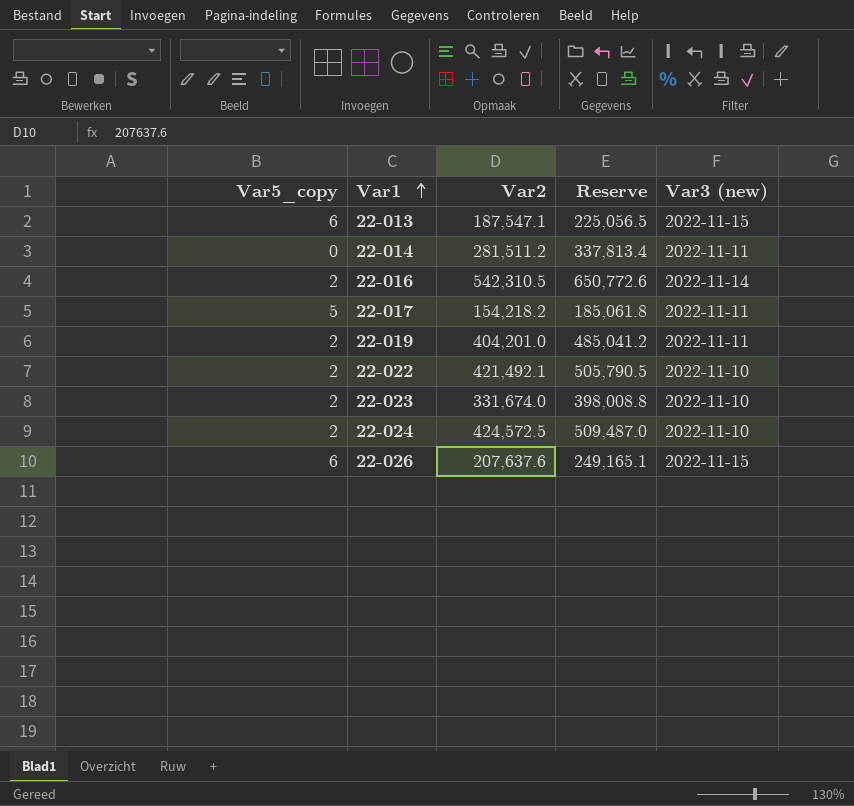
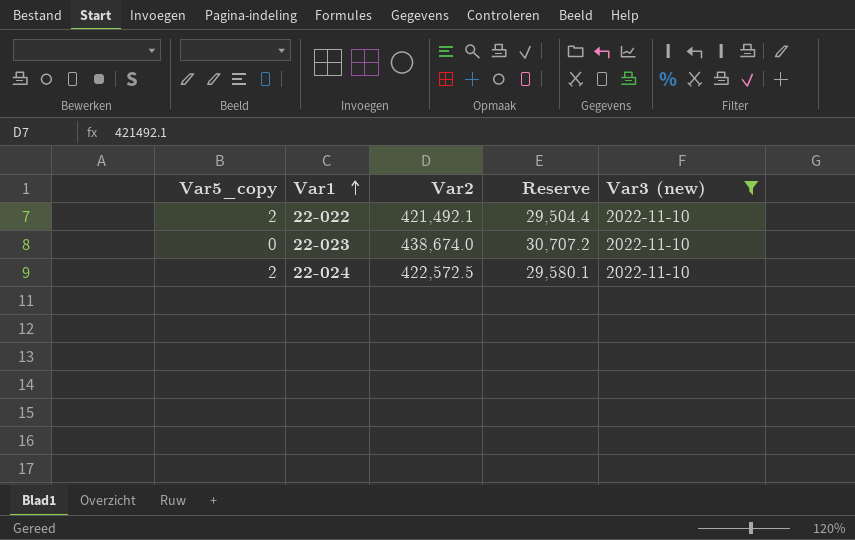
filter: none -> Var3 (new) = 2022-11-10
column Reserve | formula: [Var2] * 1.2 -> [Var2] * 0.07
22-023 | Var5_copy: 2 -> 0
22-023 | Var2: 331,674.0 -> 438,674.0
22-024 | Var2: 424,572.5 -> 422,572.5

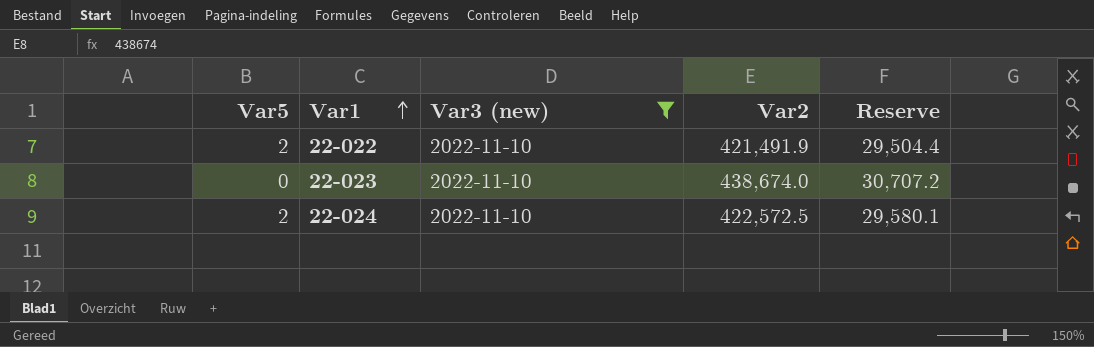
column name: Var5_copy -> Var5
column Var3 (new) | position: 5 -> 3
22-022 | Var2: 421,492.1 -> 421,491.9

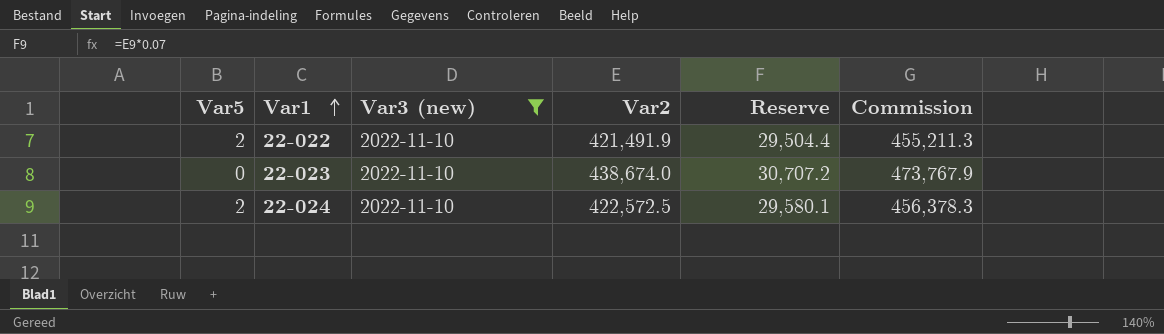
column Commission | formula: none -> [Var2] * 1.08

